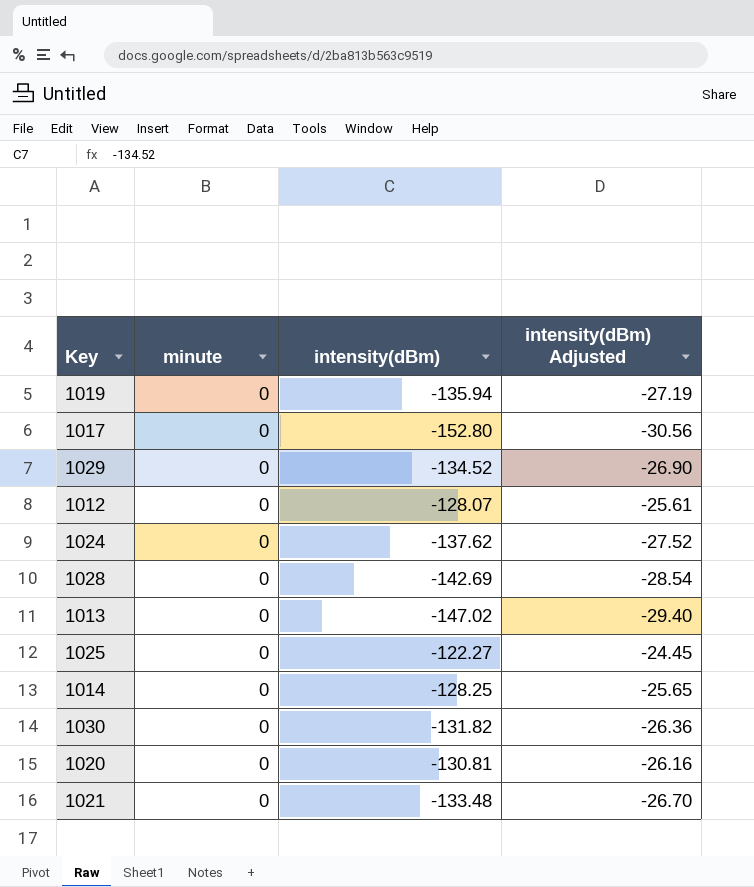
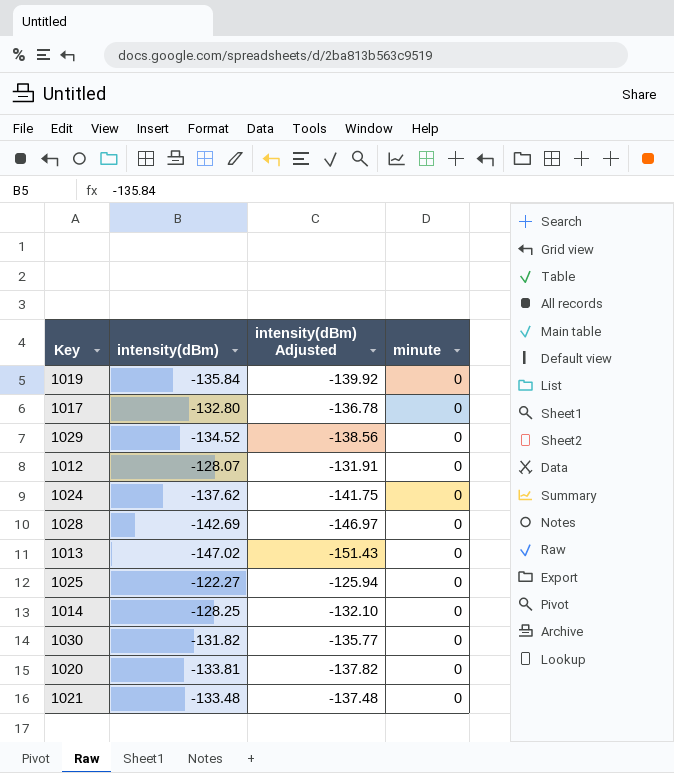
column intensity(dBm) Adjusted | formula: [intensity(dBm)] * 0.2 -> [intensity(dBm)] * 1.03
column minute | position: 2 -> 4
1019 | intensity(dBm): -135.94 -> -135.84
1017 | intensity(dBm): -152.80 -> -132.80
1020 | intensity(dBm): -130.81 -> -133.81

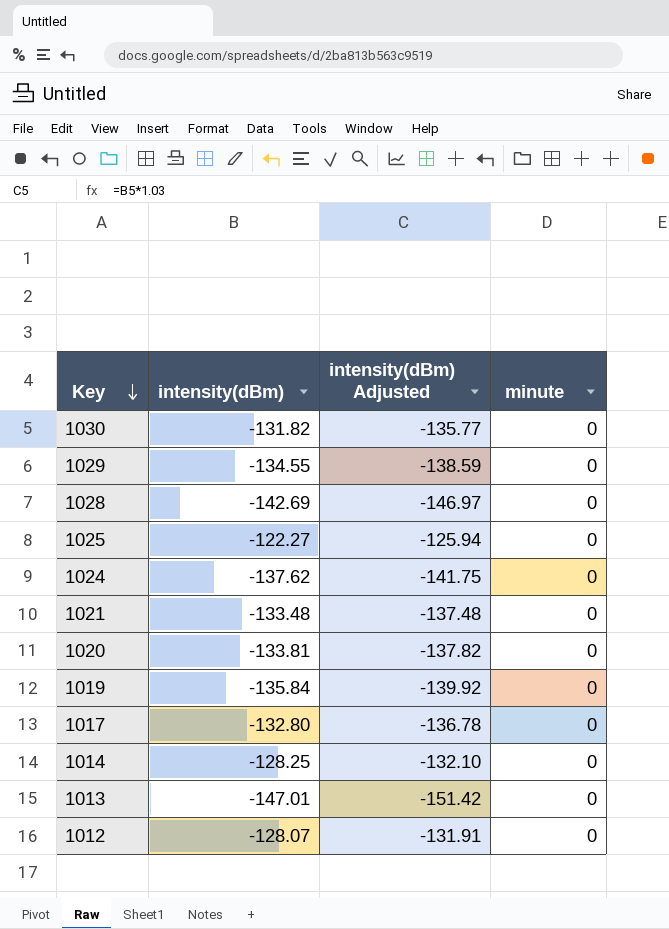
row order: none -> Key descending
1029 | intensity(dBm): -134.52 -> -134.55
1029 | intensity(dBm) Adjusted: -138.56 -> -138.59
1013 | intensity(dBm): -147.02 -> -147.01
1013 | intensity(dBm) Adjusted: -151.43 -> -151.42

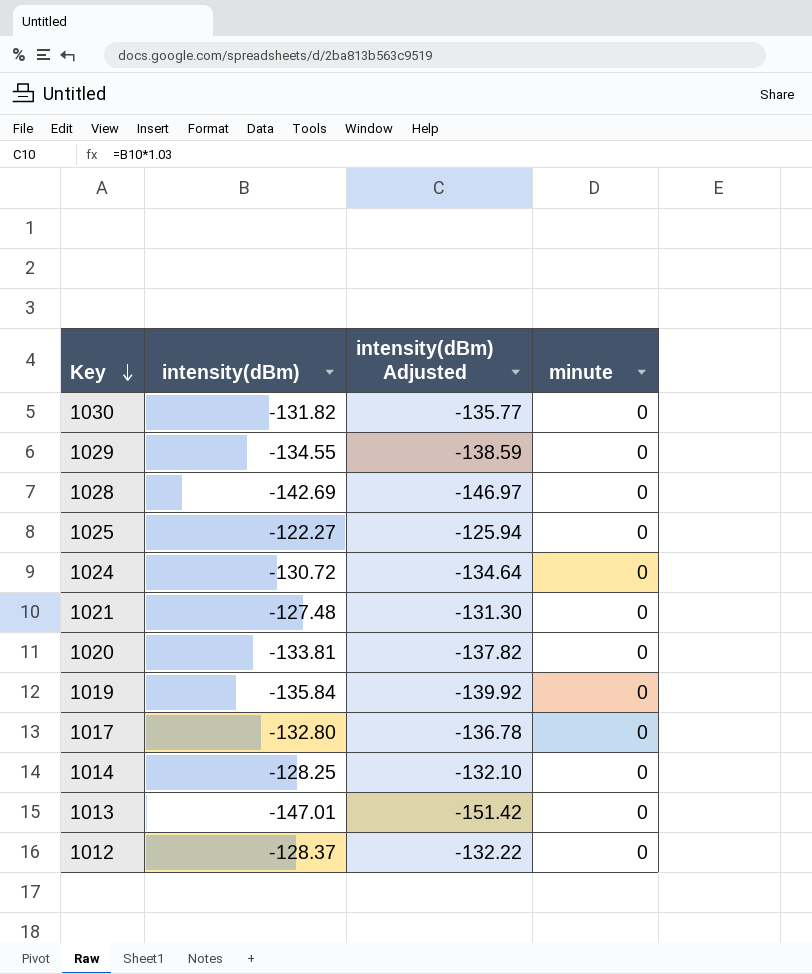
1024 | intensity(dBm): -137.62 -> -130.72
1024 | intensity(dBm) Adjusted: -141.75 -> -134.64
1021 | intensity(dBm): -133.48 -> -127.48
1021 | intensity(dBm) Adjusted: -137.48 -> -131.30
1012 | intensity(dBm): -128.07 -> -128.37
1012 | intensity(dBm) Adjusted: -131.91 -> -132.22

